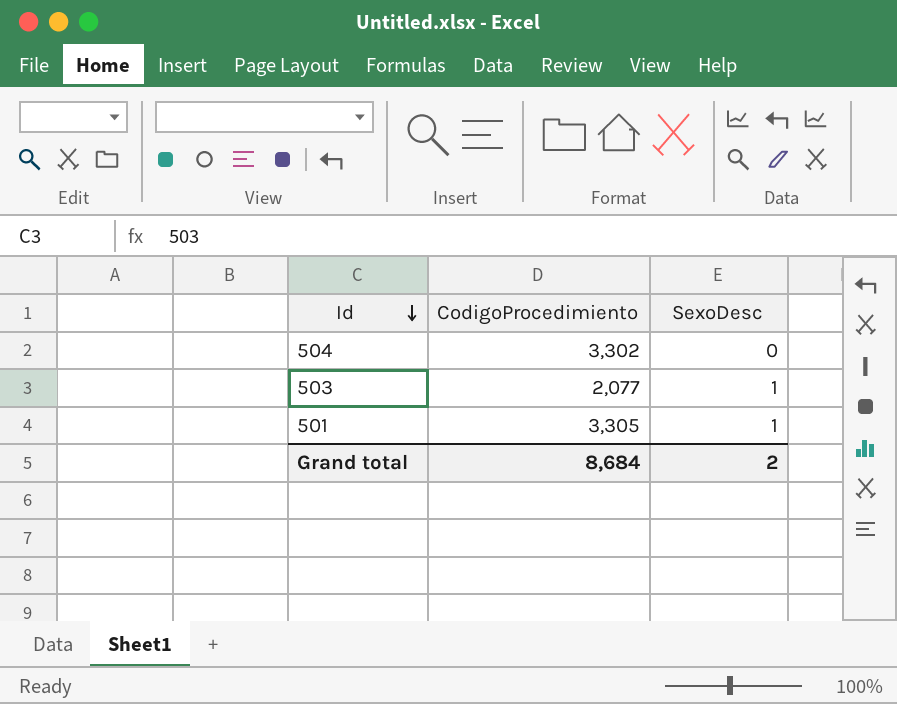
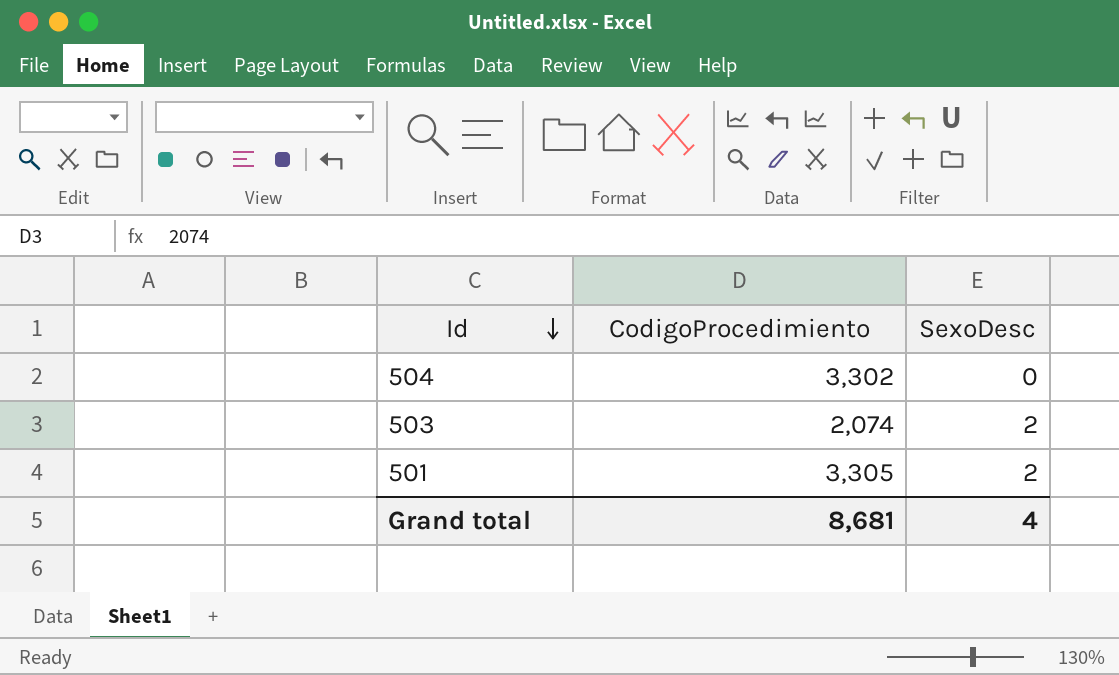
503 | CodigoProcedimiento: 2,077 -> 2,074
503 | SexoDesc: 1 -> 2
501 | SexoDesc: 1 -> 2
Grand total | CodigoProcedimiento: 8,684 -> 8,681
Grand total | SexoDesc: 2 -> 4

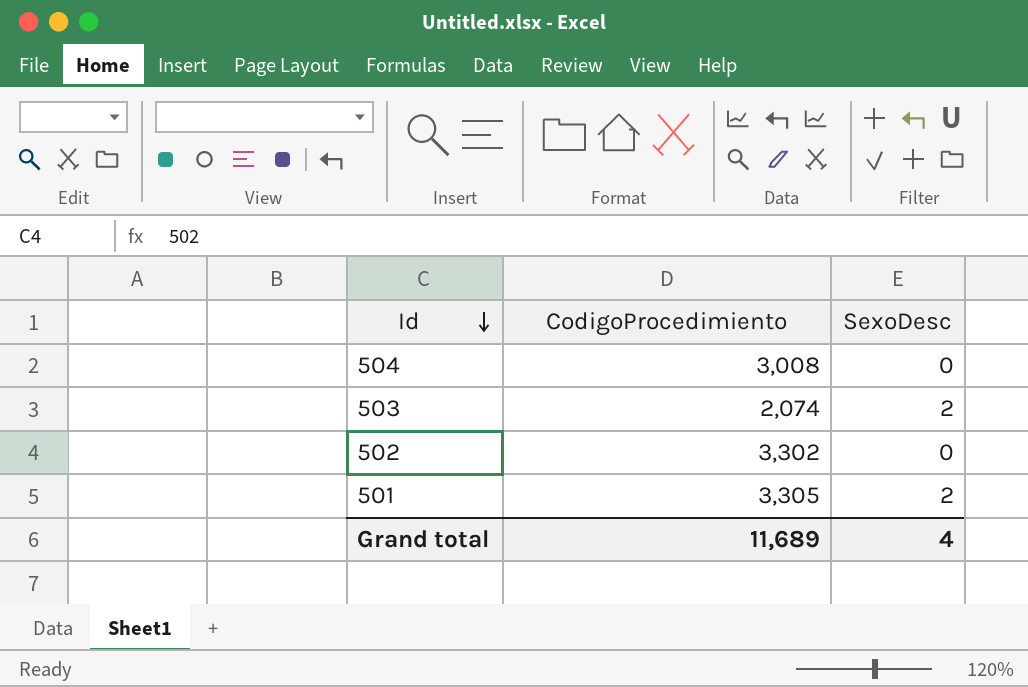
504 | CodigoProcedimiento: 3,302 -> 3,008
row 502: none -> 3,302 | 0
Grand total | CodigoProcedimiento: 8,681 -> 11,689

